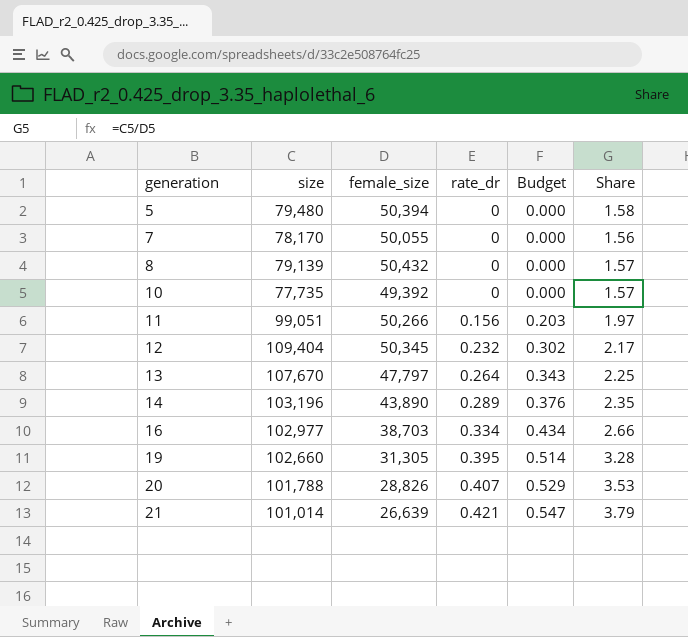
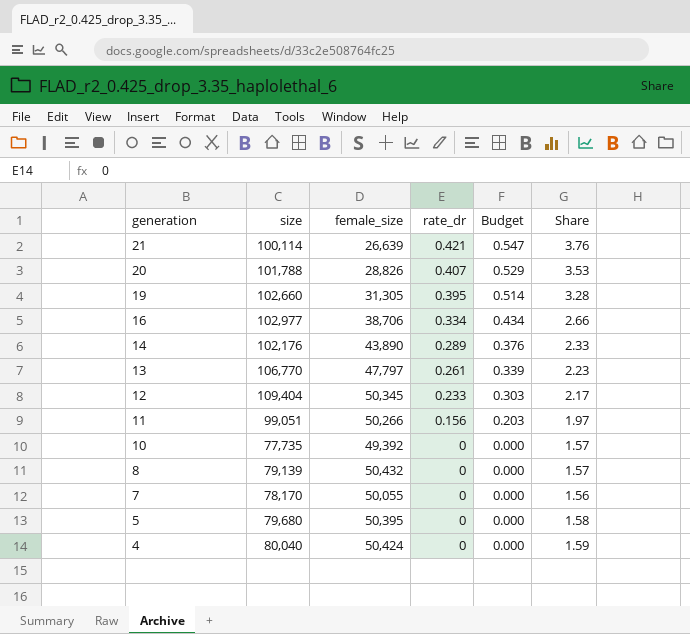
row order: generation ascending -> generation descending
21 | size: 101,014 -> 100,114
21 | Share: 3.79 -> 3.76
16 | female_size: 38,703 -> 38,706
14 | size: 103,196 -> 102,176
14 | Share: 2.35 -> 2.33
13 | size: 107,670 -> 106,770
13 | rate_dr: 0.264 -> 0.261
13 | Budget: 0.343 -> 0.339
13 | Share: 2.25 -> 2.23
12 | rate_dr: 0.232 -> 0.233
12 | Budget: 0.302 -> 0.303
5 | size: 79,480 -> 79,680
5 | female_size: 50,394 -> 50,395
row 4: none -> 80,040 | 50,424 | 0 | 0.000 | 1.59

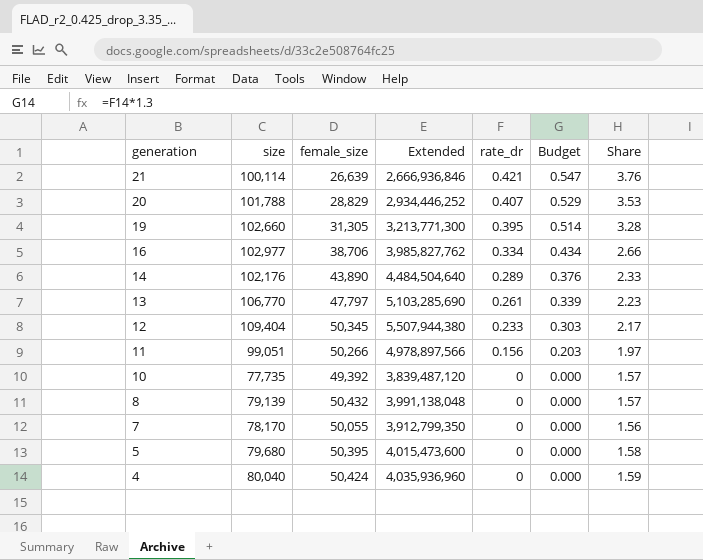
column Extended | formula: none -> [size] * [female_size]
20 | female_size: 28,826 -> 28,829

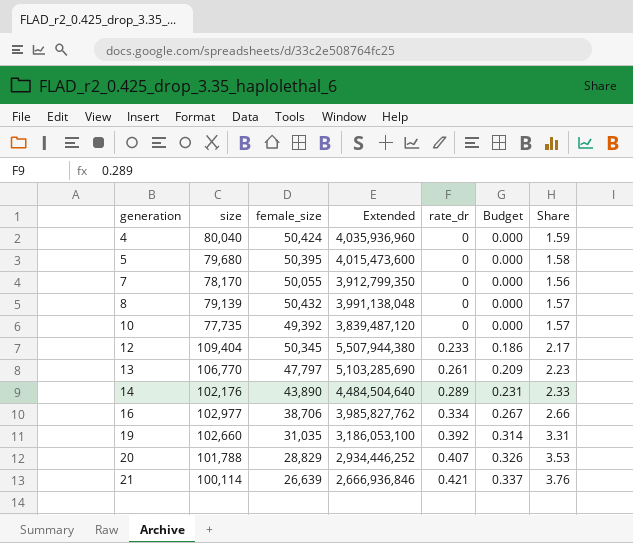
row order: generation descending -> generation ascending
column Budget | formula: [rate_dr] * 1.3 -> [rate_dr] * 0.8
row 11: 99,051 | 50,266 | 4,978,897,566 | 0.156 | 0.203 | 1.97 -> none
19 | female_size: 31,305 -> 31,035
19 | Extended: 3,213,771,300 -> 3,186,053,100
19 | rate_dr: 0.395 -> 0.392
19 | Share: 3.28 -> 3.31

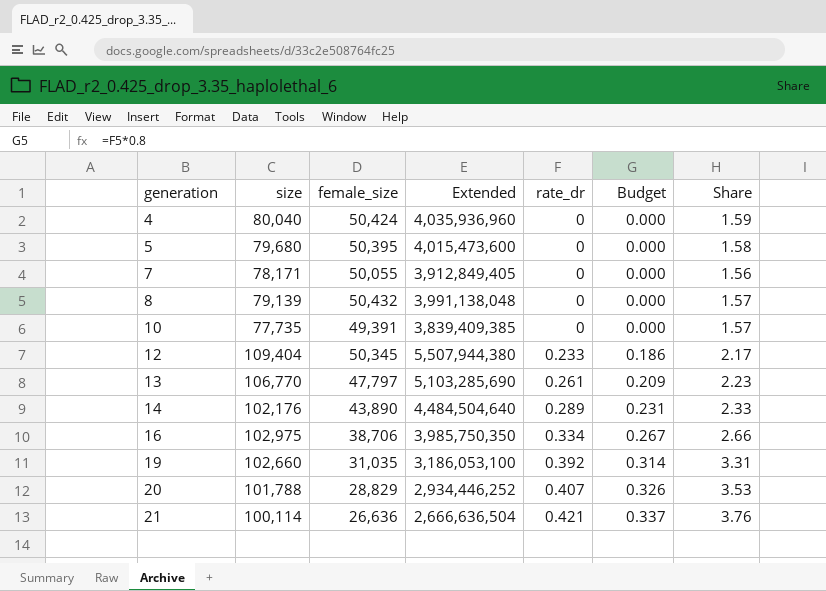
7 | size: 78,170 -> 78,171
7 | Extended: 3,912,799,350 -> 3,912,849,405
10 | female_size: 49,392 -> 49,391
10 | Extended: 3,839,487,120 -> 3,839,409,385
16 | size: 102,977 -> 102,975
16 | Extended: 3,985,827,762 -> 3,985,750,350
21 | female_size: 26,639 -> 26,636
21 | Extended: 2,666,936,846 -> 2,666,636,504

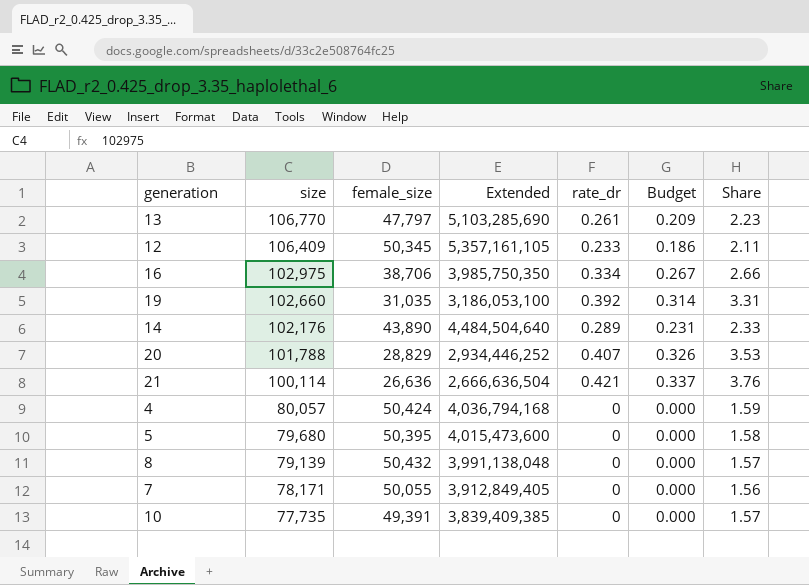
row order: generation ascending -> size descending
12 | size: 109,404 -> 106,409
12 | Extended: 5,507,944,380 -> 5,357,161,105
12 | Share: 2.17 -> 2.11
4 | size: 80,040 -> 80,057
4 | Extended: 4,035,936,960 -> 4,036,794,168

